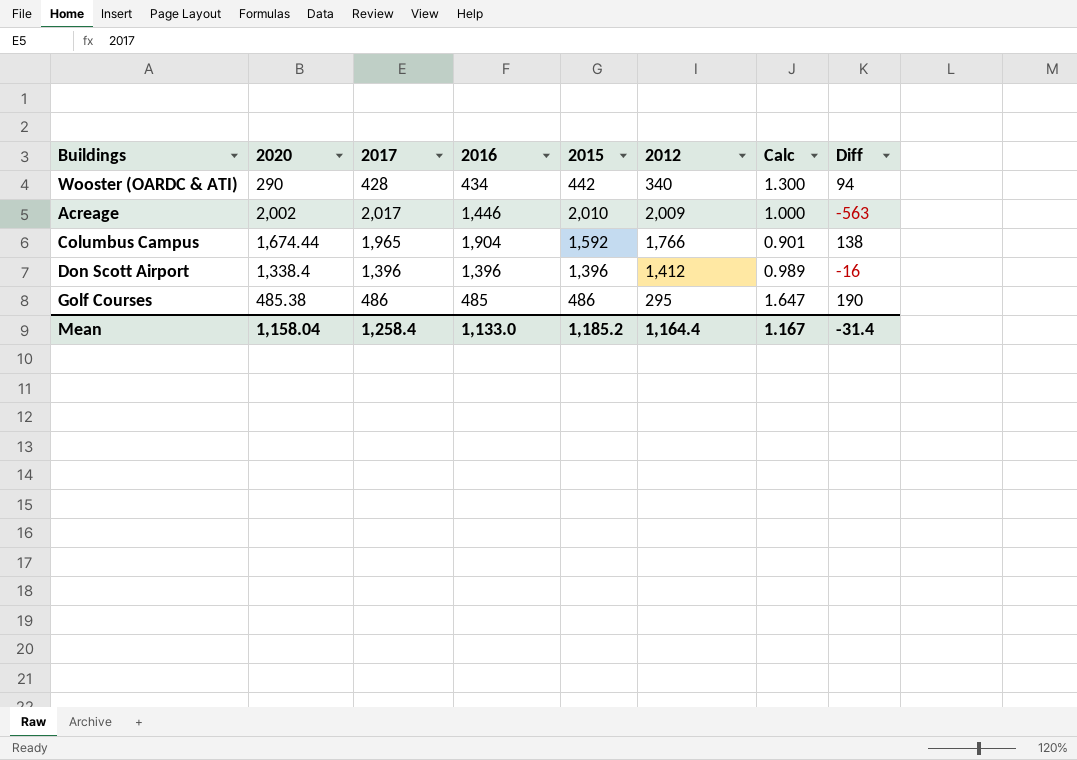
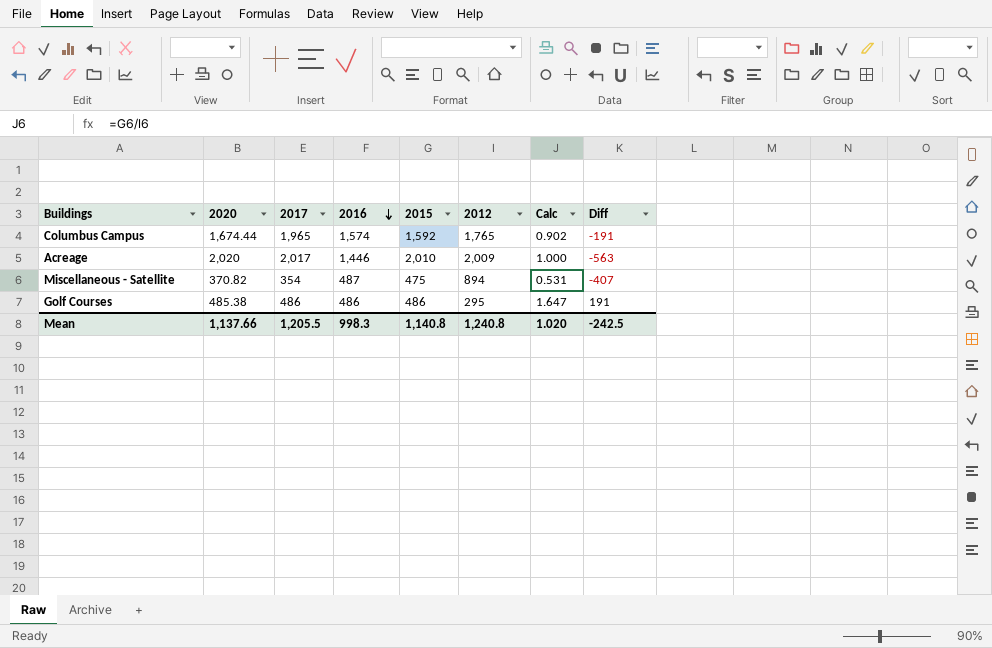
row order: none -> 2016 descending
row Wooster (OARDC & ATI): 290 | 428 | 434 | 442 | 340 | 1.300 | 94 -> none
row Don Scott Airport: 1,338.4 | 1,396 | 1,396 | 1,396 | 1,412 | 0.989 | -16 -> none
Columbus Campus | 2016: 1,904 -> 1,574
Columbus Campus | 2012: 1,766 -> 1,765
Columbus Campus | Calc: 0.901 -> 0.902
Columbus Campus | Diff: 138 -> -191
Acreage | 2020: 2,002 -> 2,020
row Miscellaneous - Satellite: none -> 370.82 | 354 | 487 | 475 | 894 | 0.531 | -407
Golf Courses | 2016: 485 -> 486
Golf Courses | Diff: 190 -> 191
Mean | 2020: 1,158.04 -> 1,137.66
Mean | 2017: 1,258.4 -> 1,205.5
Mean | 2016: 1,133.0 -> 998.3
Mean | 2015: 1,185.2 -> 1,140.8
Mean | 2012: 1,164.4 -> 1,240.8
Mean | Calc: 1.167 -> 1.020
Mean | Diff: -31.4 -> -242.5

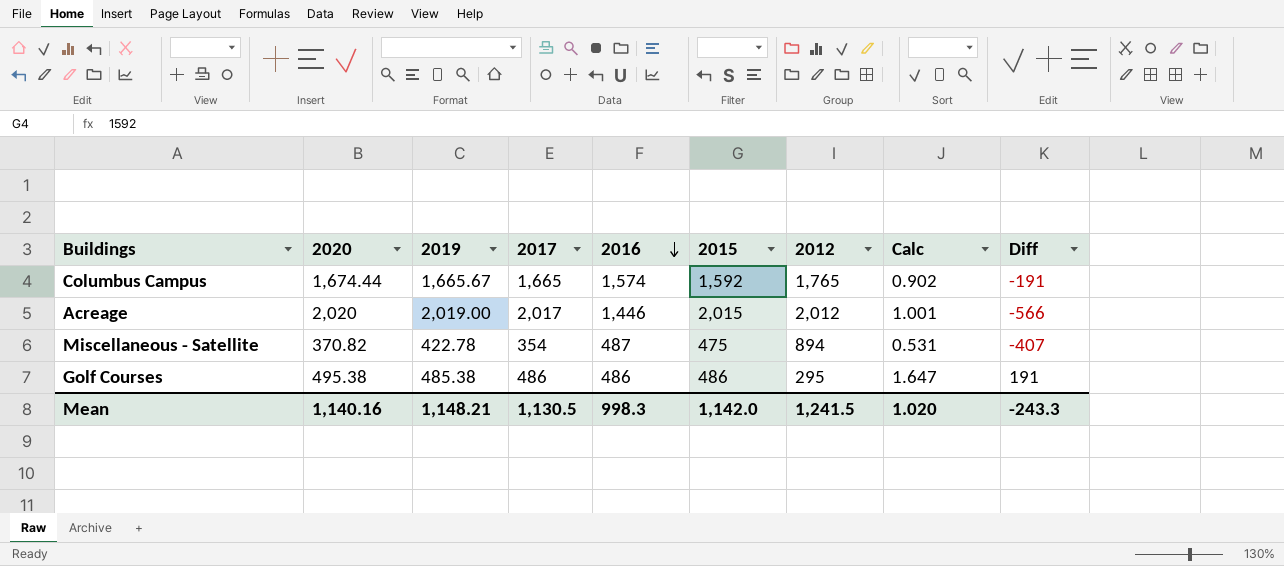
column 2019 | position: none -> 3
Columbus Campus | 2017: 1,965 -> 1,665
Acreage | 2015: 2,010 -> 2,015
Acreage | 2012: 2,009 -> 2,012
Acreage | Calc: 1.000 -> 1.001
Acreage | Diff: -563 -> -566
Golf Courses | 2020: 485.38 -> 495.38
Mean | 2020: 1,137.66 -> 1,140.16
Mean | 2017: 1,205.5 -> 1,130.5
Mean | 2015: 1,140.8 -> 1,142.0
Mean | 2012: 1,240.8 -> 1,241.5
Mean | Diff: -242.5 -> -243.3

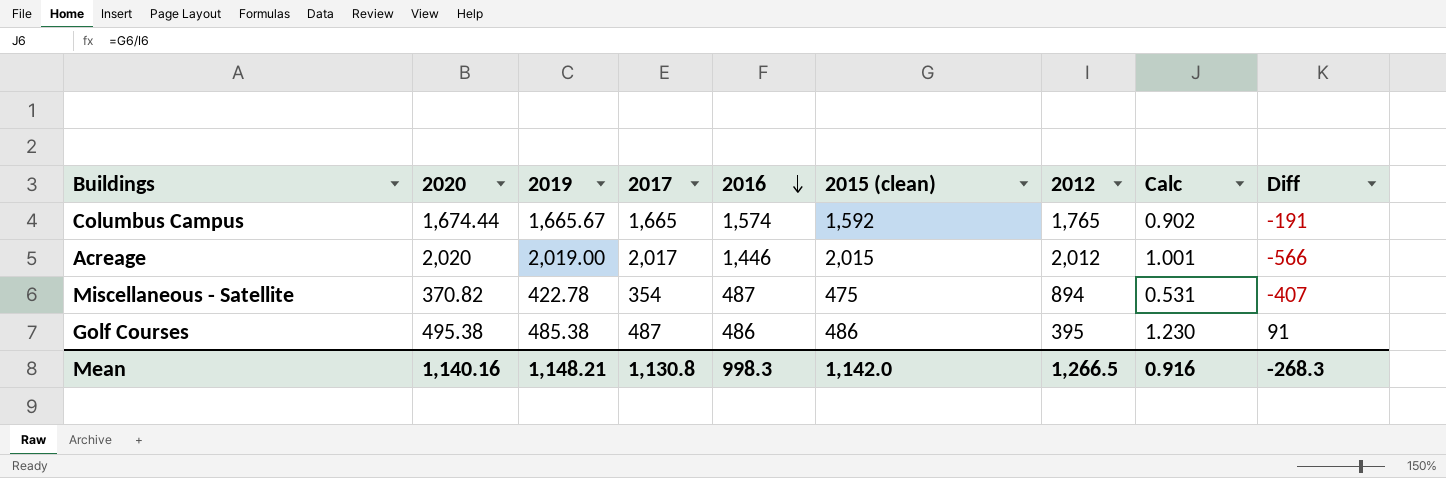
column name: 2015 -> 2015 (clean)
Golf Courses | 2017: 486 -> 487
Golf Courses | 2012: 295 -> 395
Golf Courses | Calc: 1.647 -> 1.230
Golf Courses | Diff: 191 -> 91
Mean | 2017: 1,130.5 -> 1,130.8
Mean | 2012: 1,241.5 -> 1,266.5
Mean | Calc: 1.020 -> 0.916
Mean | Diff: -243.3 -> -268.3

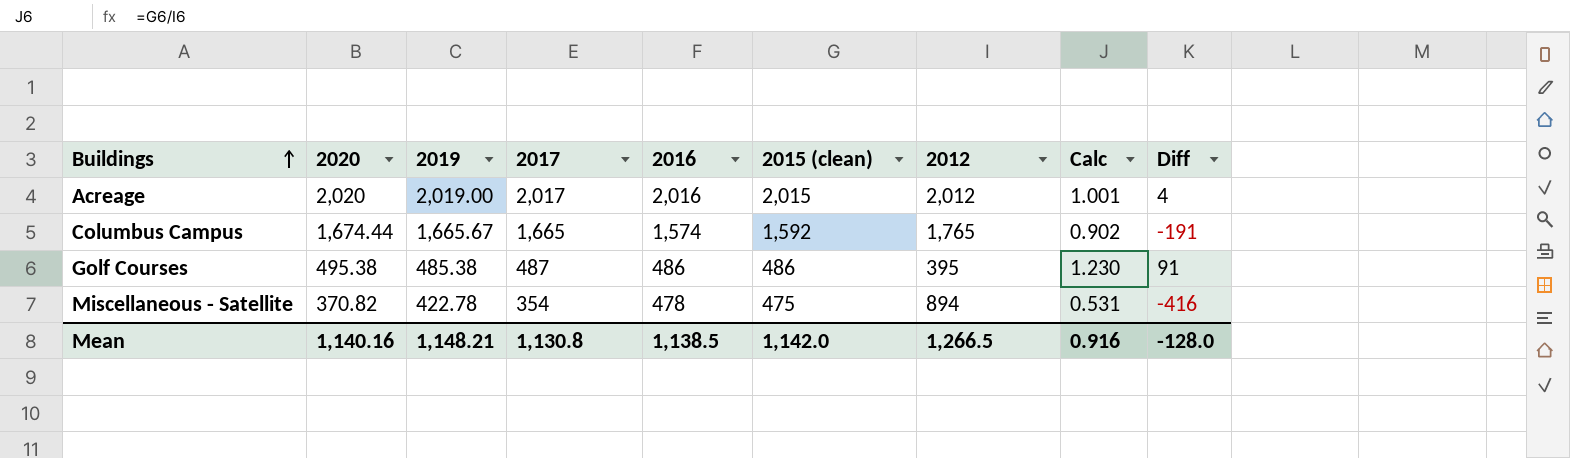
row order: 2016 descending -> Buildings ascending
Acreage | 2016: 1,446 -> 2,016
Acreage | Diff: -566 -> 4
Miscellaneous - Satellite | 2016: 487 -> 478
Miscellaneous - Satellite | Diff: -407 -> -416
Mean | 2016: 998.3 -> 1,138.5
Mean | Diff: -268.3 -> -128.0

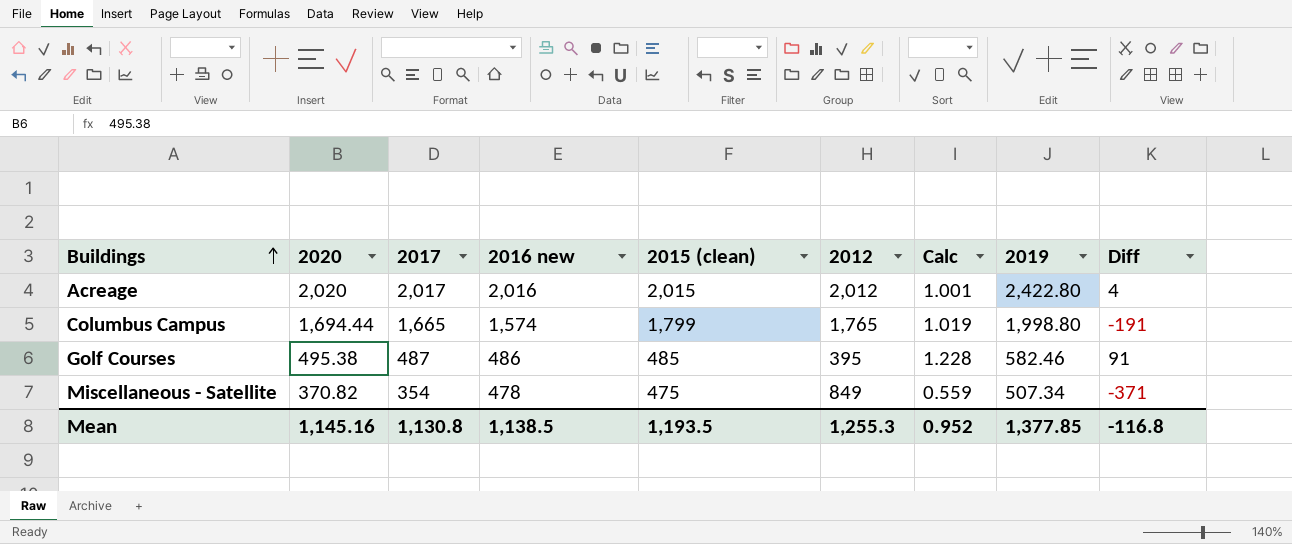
column name: 2016 -> 2016 new
column 2019 | position: 3 -> 8
Acreage | 2019: 2,019.00 -> 2,422.80
Columbus Campus | 2020: 1,674.44 -> 1,694.44
Columbus Campus | 2015 (clean): 1,592 -> 1,799
Columbus Campus | Calc: 0.902 -> 1.019
Columbus Campus | 2019: 1,665.67 -> 1,998.80
Golf Courses | 2015 (clean): 486 -> 485
Golf Courses | Calc: 1.230 -> 1.228
Golf Courses | 2019: 485.38 -> 582.46
Miscellaneous - Satellite | 2012: 894 -> 849
Miscellaneous - Satellite | Calc: 0.531 -> 0.559
Miscellaneous - Satellite | 2019: 422.78 -> 507.34
Miscellaneous - Satellite | Diff: -416 -> -371
Mean | 2020: 1,140.16 -> 1,145.16
Mean | 2015 (clean): 1,142.0 -> 1,193.5
Mean | 2012: 1,266.5 -> 1,255.3
Mean | Calc: 0.916 -> 0.952
Mean | 2019: 1,148.21 -> 1,377.85
Mean | Diff: -128.0 -> -116.8

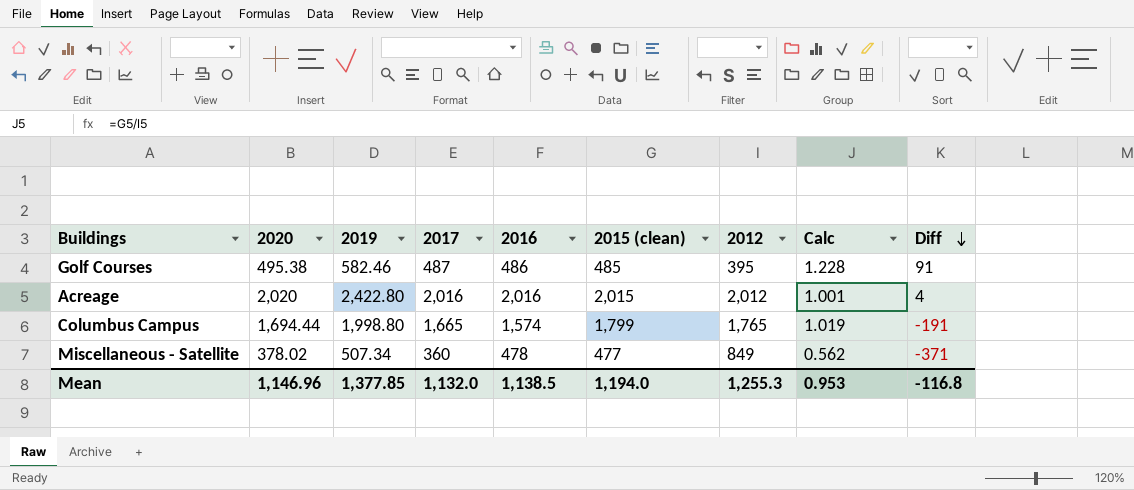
row order: Buildings ascending -> Diff descending
column 2019 | position: 8 -> 3
column name: 2016 new -> 2016
Acreage | 2017: 2,017 -> 2,016
Miscellaneous - Satellite | 2020: 370.82 -> 378.02
Miscellaneous - Satellite | 2017: 354 -> 360
Miscellaneous - Satellite | 2015 (clean): 475 -> 477
Miscellaneous - Satellite | Calc: 0.559 -> 0.562
Mean | 2020: 1,145.16 -> 1,146.96
Mean | 2017: 1,130.8 -> 1,132.0
Mean | 2015 (clean): 1,193.5 -> 1,194.0
Mean | Calc: 0.952 -> 0.953

